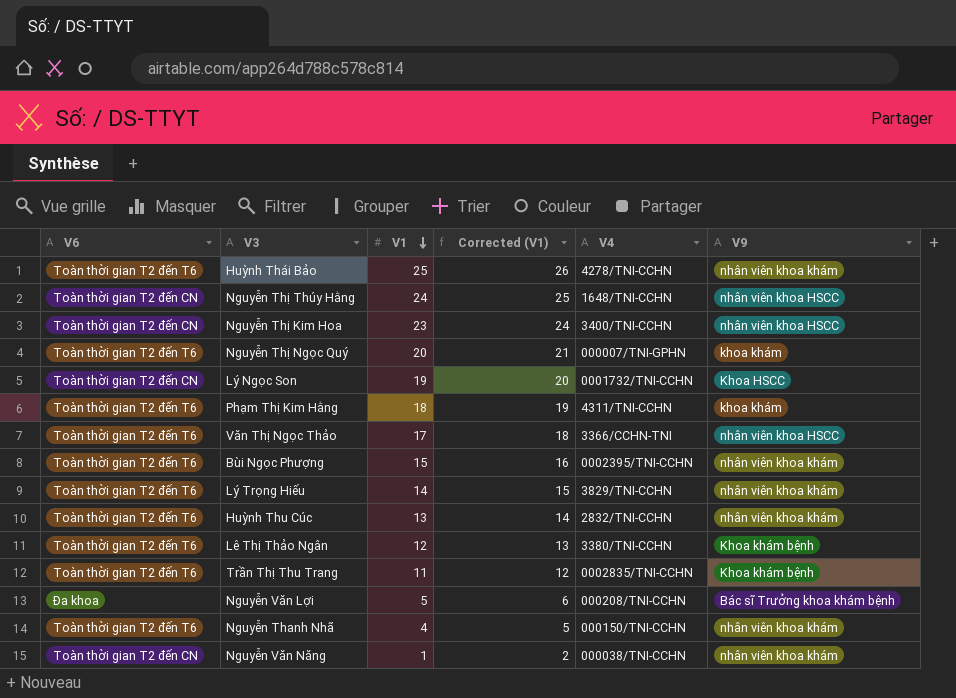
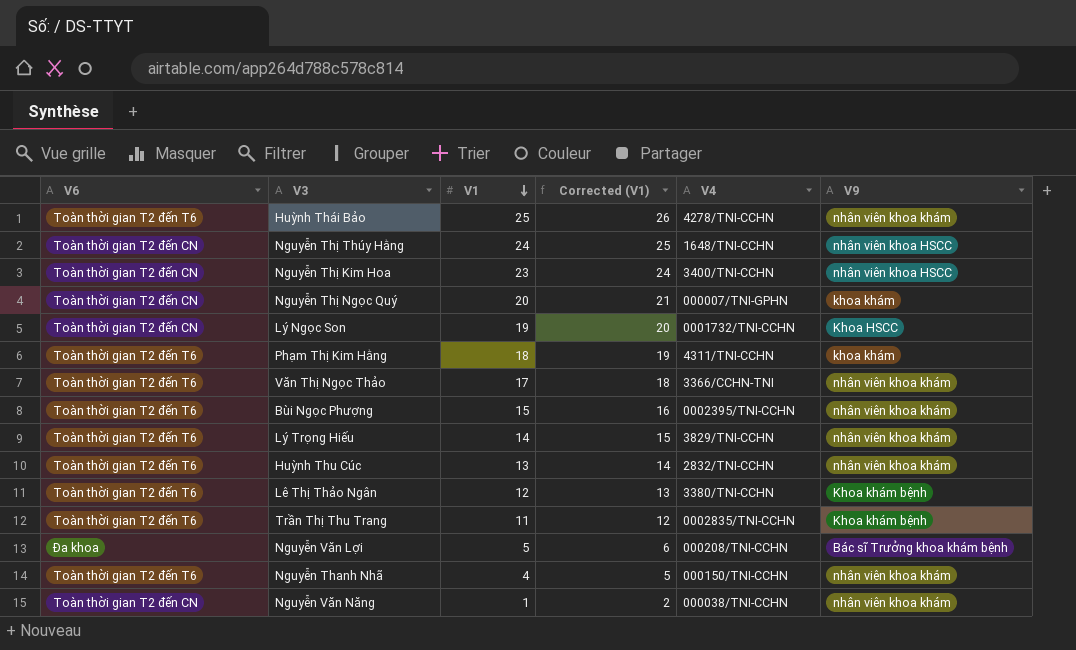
Nguyễn Thị Ngọc Quý | V6: Toàn thời gian T2 đến T6 -> Toàn thời gian T2 đến CN
Văn Thị Ngọc Thảo | V9: nhân viên khoa HSCC -> nhân viên khoa khám

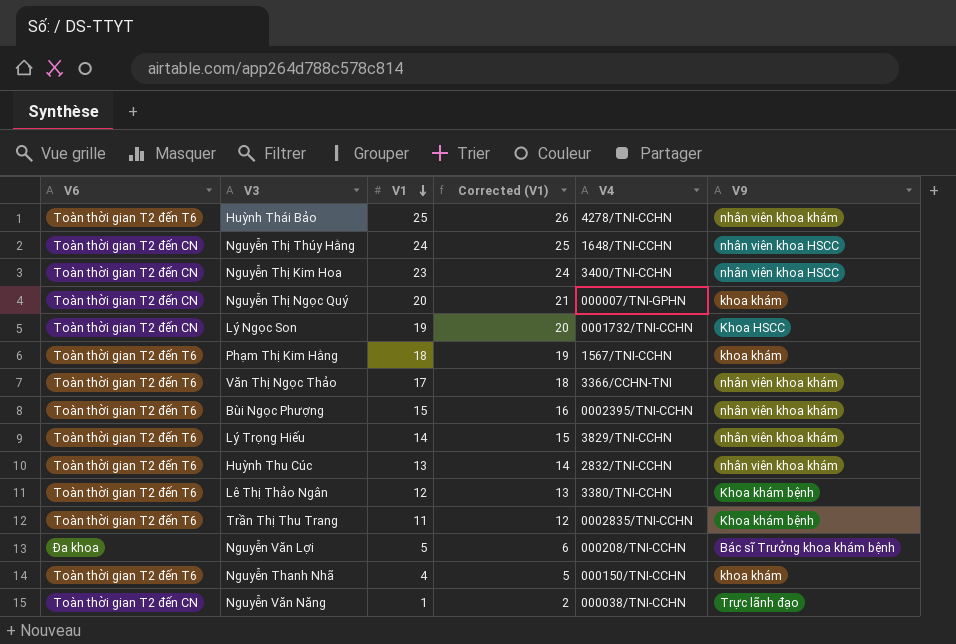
Phạm Thị Kim Hằng | V4: 4311/TNI-CCHN -> 1567/TNI-CCHN
Nguyễn Thanh Nhã | V9: nhân viên khoa khám -> khoa khám
Nguyễn Văn Năng | V9: nhân viên khoa khám -> Trực lãnh đạo

